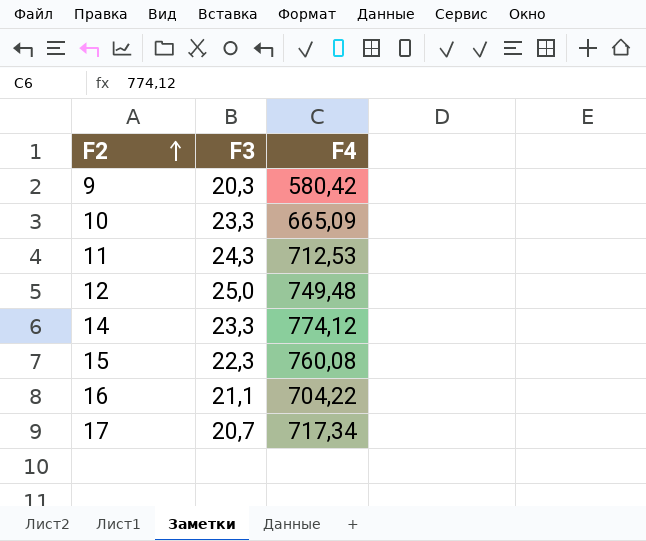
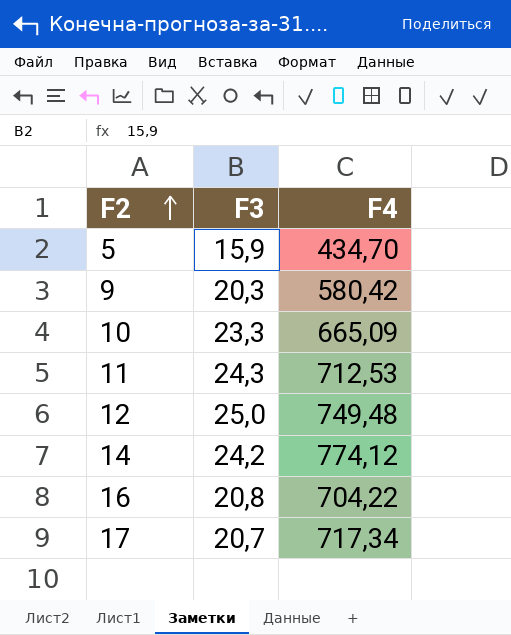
row 15: 22,3 | 760,08 -> none
row 5: none -> 15,9 | 434,70
14 | F3: 23,3 -> 24,2
16 | F3: 21,1 -> 20,8

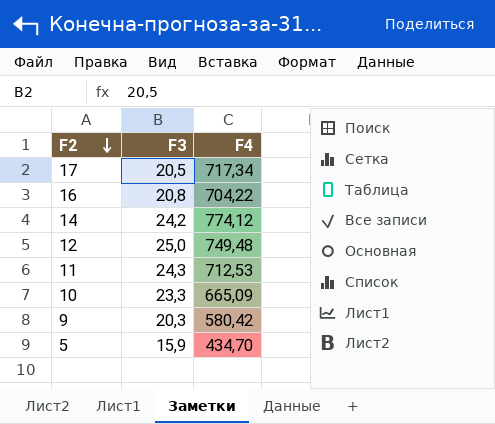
row order: F2 ascending -> F2 descending
17 | F3: 20,7 -> 20,5

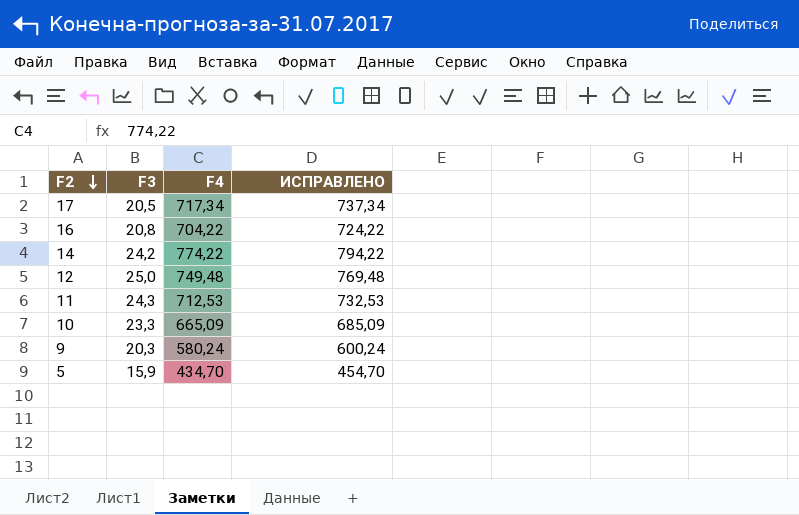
column ИСПРАВЛЕНО | formula: none -> [F4] + 20
14 | F4: 774,12 -> 774,22
9 | F4: 580,42 -> 580,24

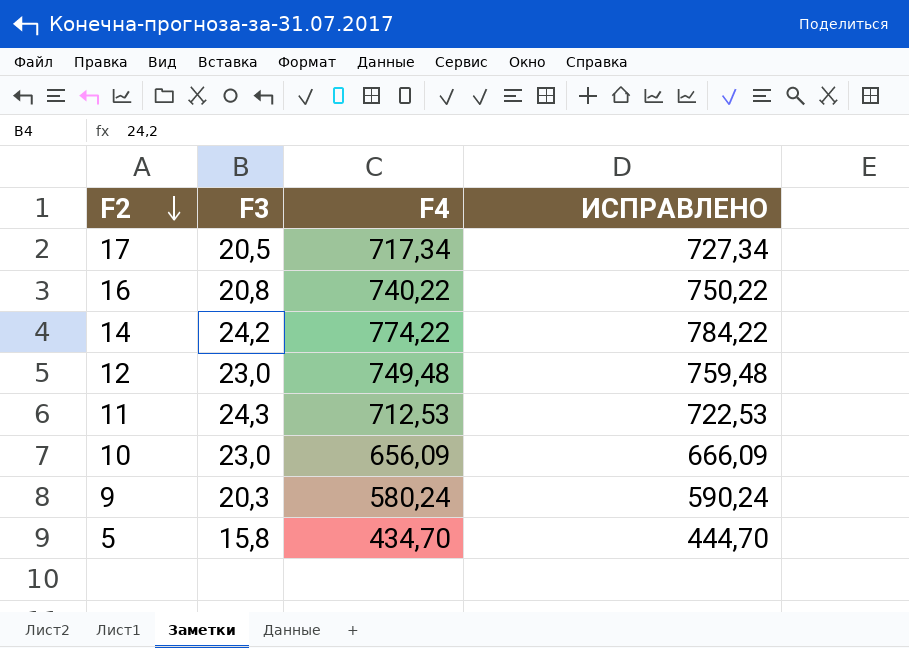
column ИСПРАВЛЕНО | formula: [F4] + 20 -> [F4] + 10
16 | F4: 704,22 -> 740,22
12 | F3: 25,0 -> 23,0
10 | F3: 23,3 -> 23,0
10 | F4: 665,09 -> 656,09
5 | F3: 15,9 -> 15,8

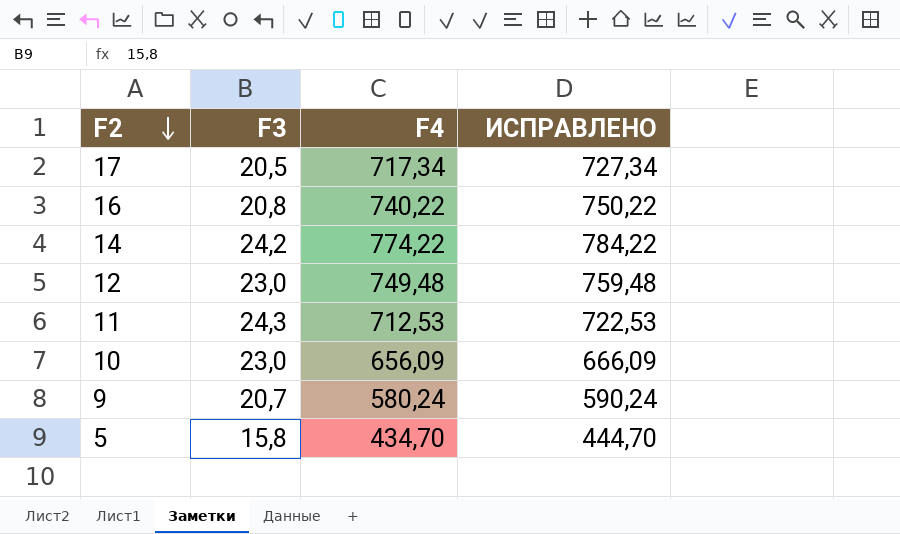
9 | F3: 20,3 -> 20,7

